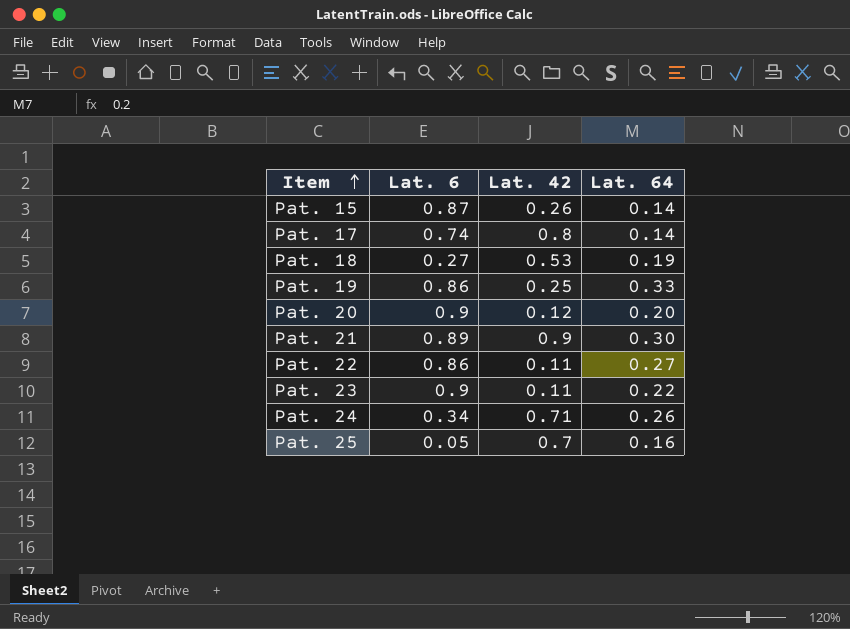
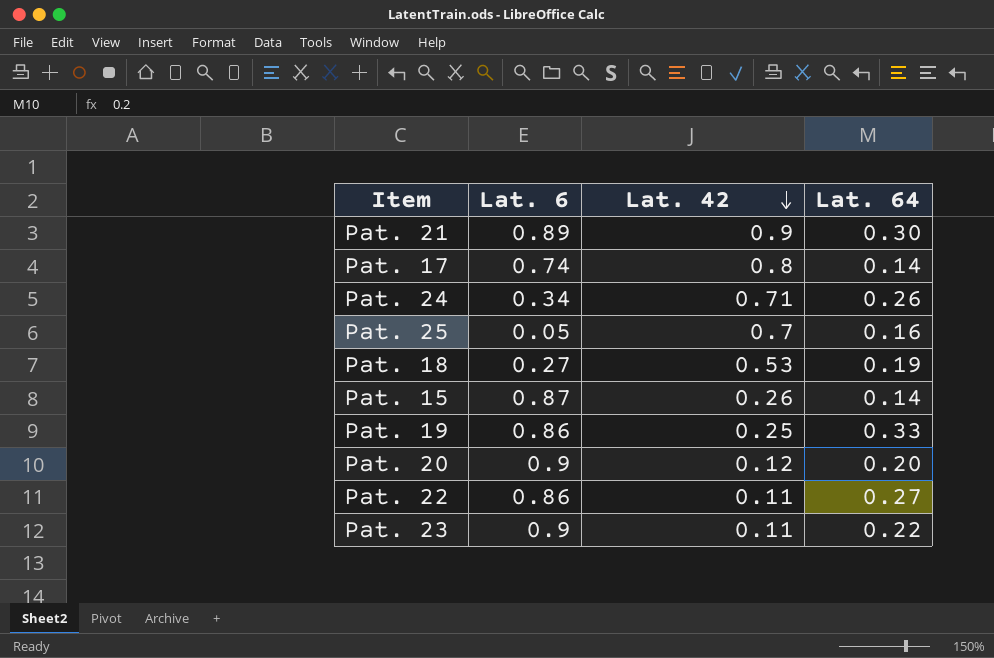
row order: Item ascending -> Lat. 42 descending

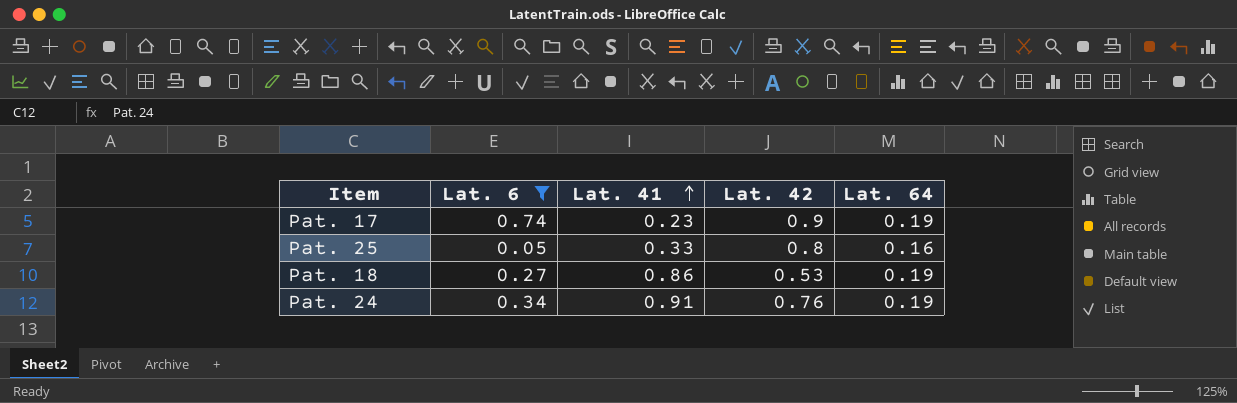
filter: none -> Lat. 6 <= 0.74
row order: Lat. 42 descending -> Lat. 41 ascending
column Lat. 41 | position: none -> 3
Pat. 17 | Lat. 42: 0.8 -> 0.9
Pat. 17 | Lat. 64: 0.14 -> 0.19
Pat. 25 | Lat. 42: 0.7 -> 0.8
Pat. 24 | Lat. 42: 0.71 -> 0.76
Pat. 24 | Lat. 64: 0.26 -> 0.19

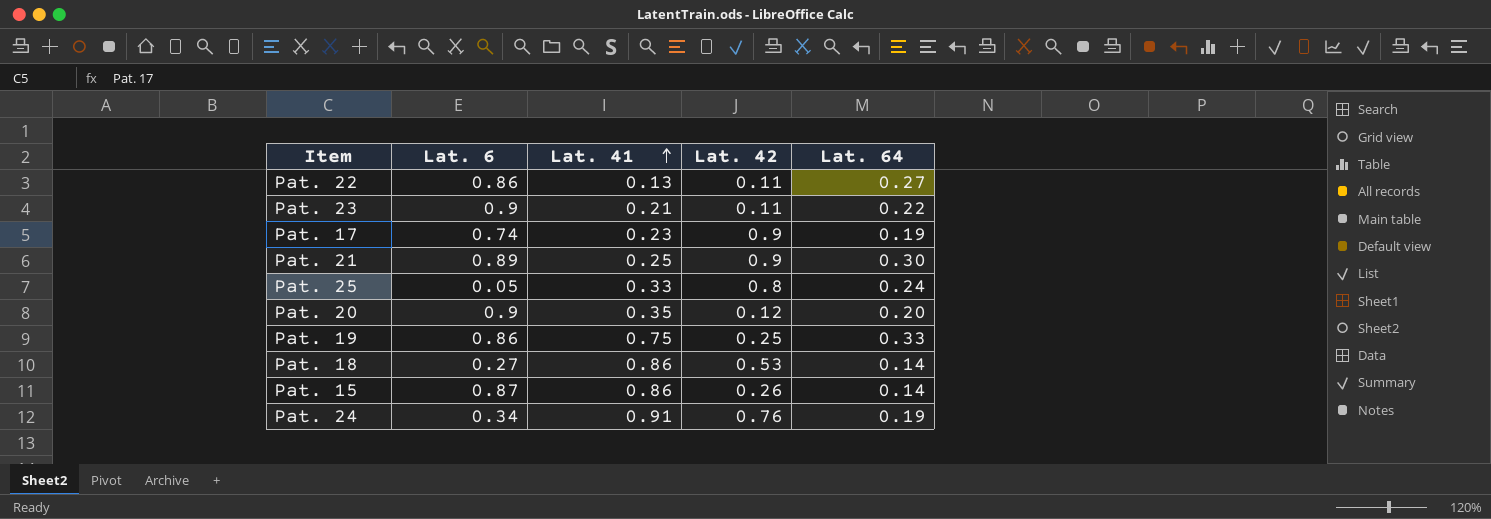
filter: Lat. 6 <= 0.74 -> none
Pat. 25 | Lat. 64: 0.16 -> 0.24
Pat. 18 | Lat. 64: 0.19 -> 0.14

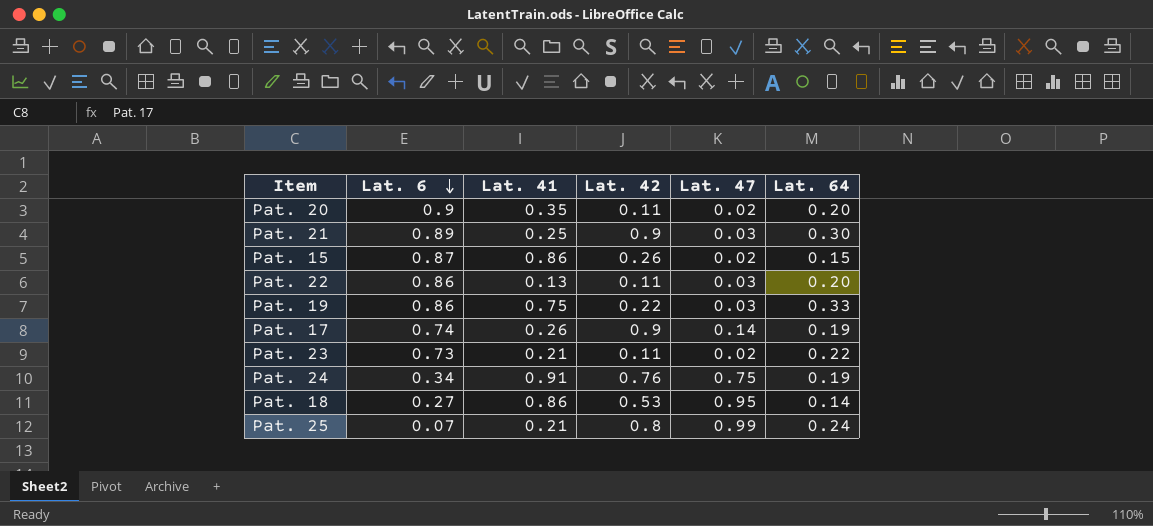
row order: Lat. 41 ascending -> Lat. 6 descending
column Lat. 47 | position: none -> 5
Pat. 20 | Lat. 42: 0.12 -> 0.11
Pat. 15 | Lat. 64: 0.14 -> 0.15
Pat. 22 | Lat. 64: 0.27 -> 0.20
Pat. 19 | Lat. 42: 0.25 -> 0.22
Pat. 17 | Lat. 41: 0.23 -> 0.26
Pat. 23 | Lat. 6: 0.9 -> 0.73
Pat. 25 | Lat. 6: 0.05 -> 0.07
Pat. 25 | Lat. 41: 0.33 -> 0.21

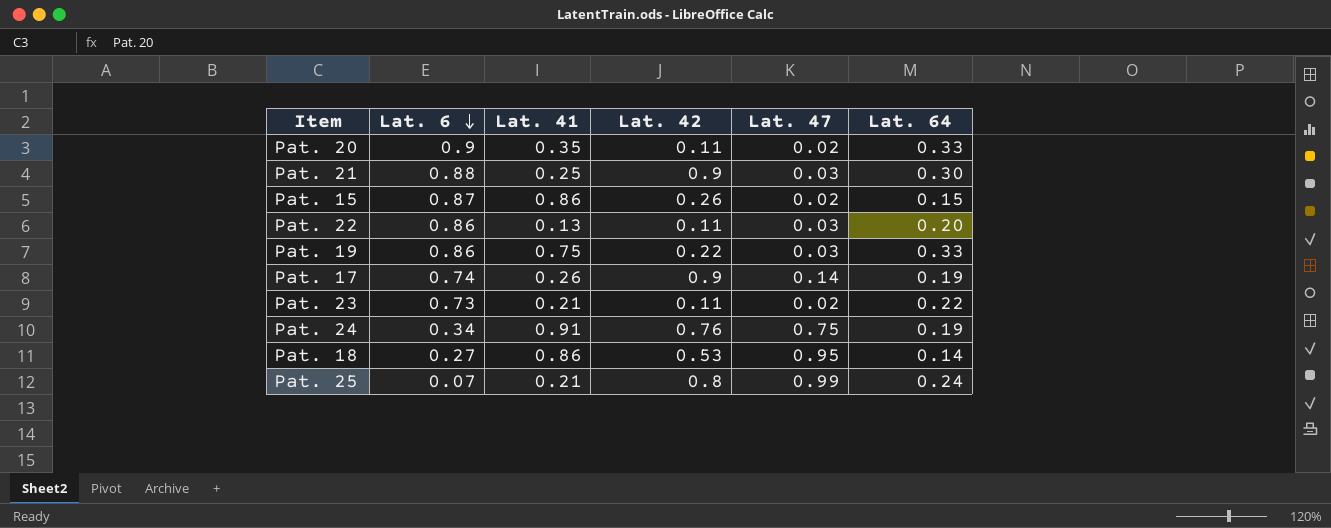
Pat. 20 | Lat. 64: 0.20 -> 0.33
Pat. 21 | Lat. 6: 0.89 -> 0.88

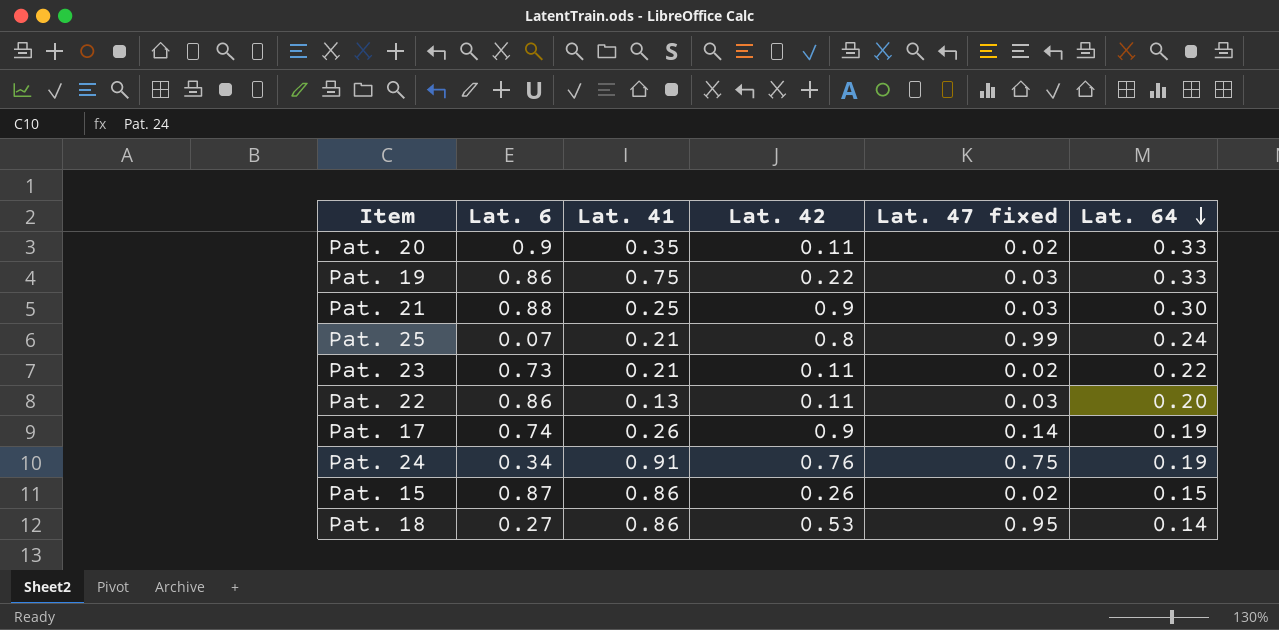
row order: Lat. 6 descending -> Lat. 64 descending
column name: Lat. 47 -> Lat. 47 fixed

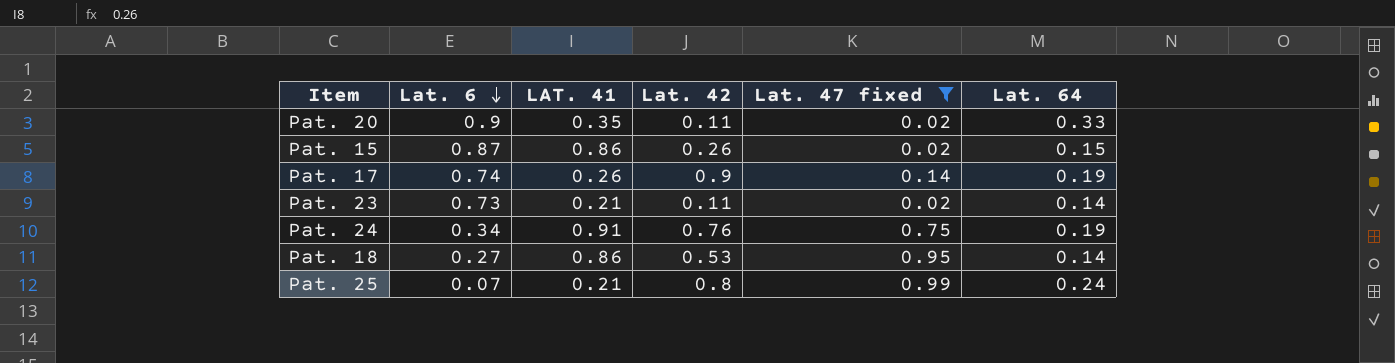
filter: none -> Lat. 47 fixed != 0.03
row order: Lat. 64 descending -> Lat. 6 descending
column name: Lat. 41 -> LAT. 41
Pat. 23 | Lat. 64: 0.22 -> 0.14

